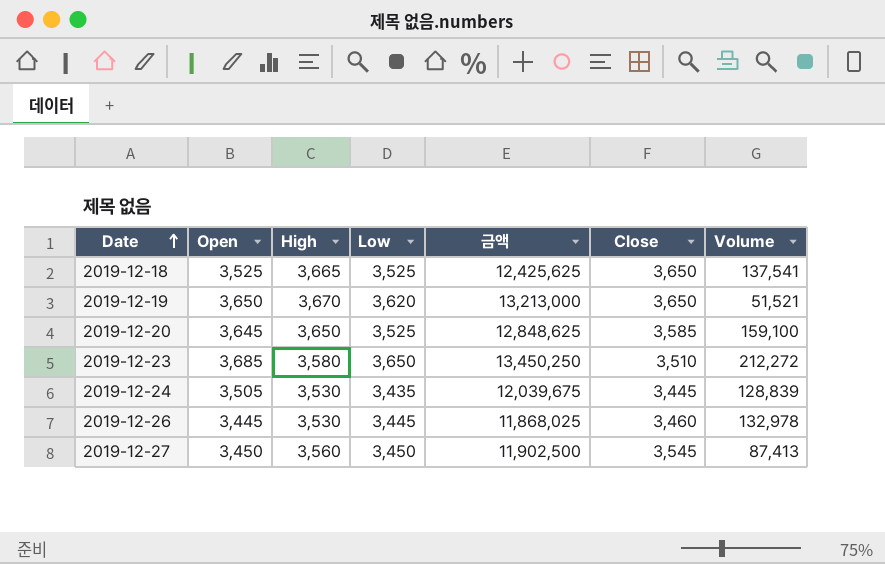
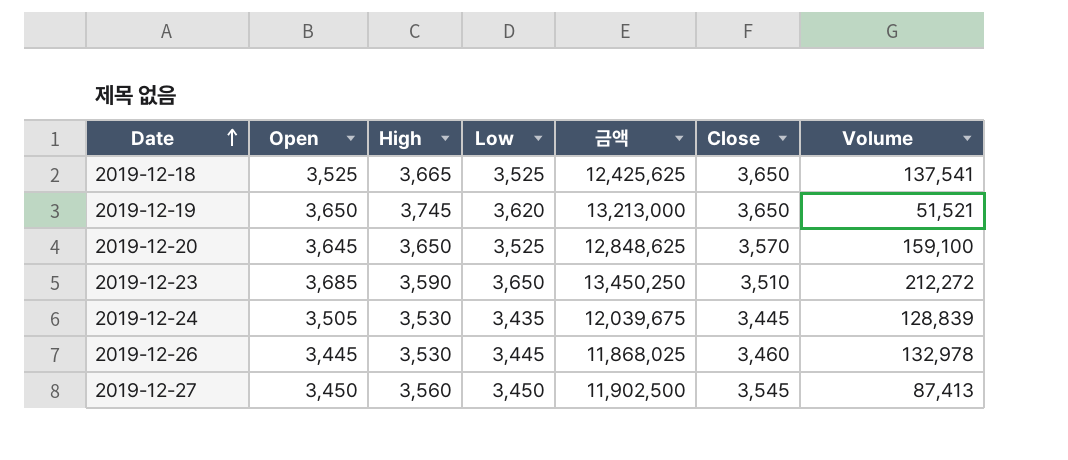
2019-12-19 | High: 3,670 -> 3,745
2019-12-20 | Close: 3,585 -> 3,570
2019-12-23 | High: 3,580 -> 3,590

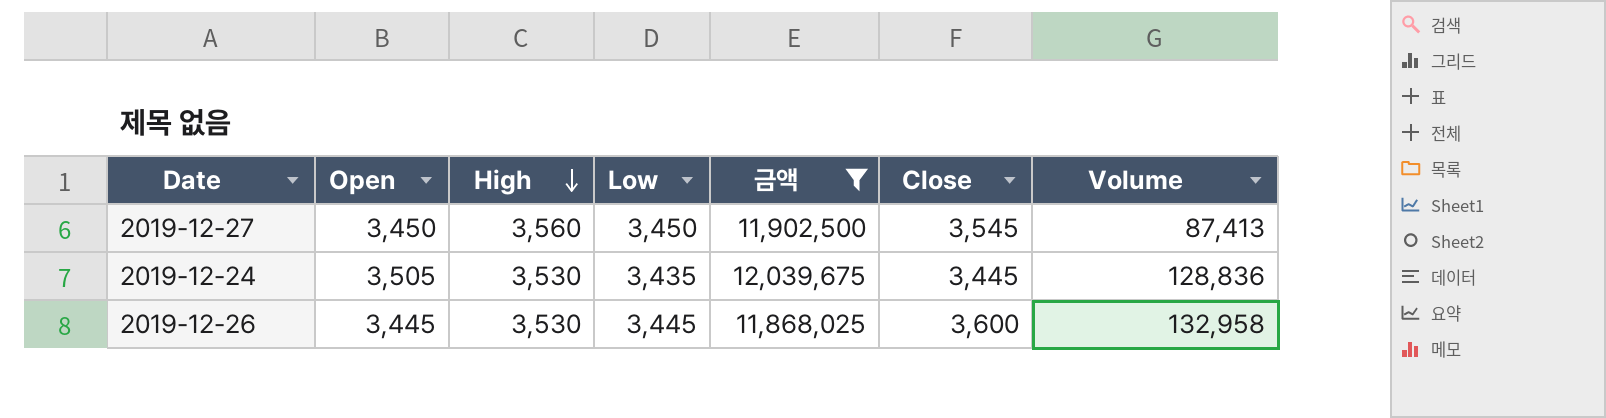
filter: none -> 금액 <= 12,039,675
row order: Date ascending -> High descending
2019-12-24 | Volume: 128,839 -> 128,836
2019-12-26 | Close: 3,460 -> 3,600
2019-12-26 | Volume: 132,978 -> 132,958

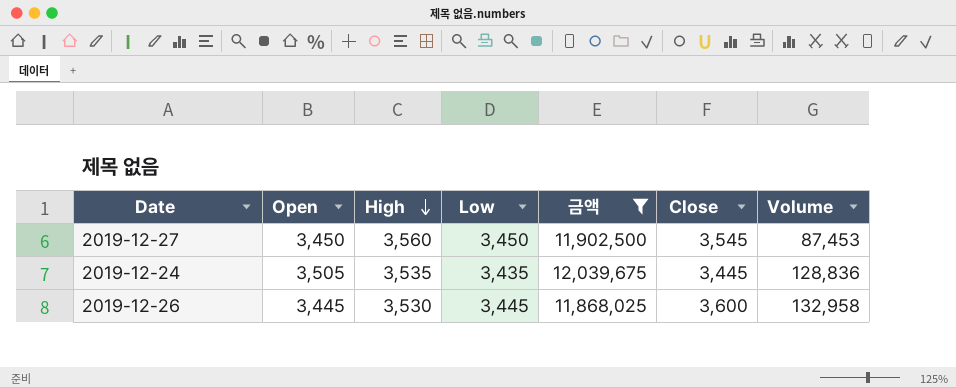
2019-12-27 | Volume: 87,413 -> 87,453
2019-12-24 | High: 3,530 -> 3,535

